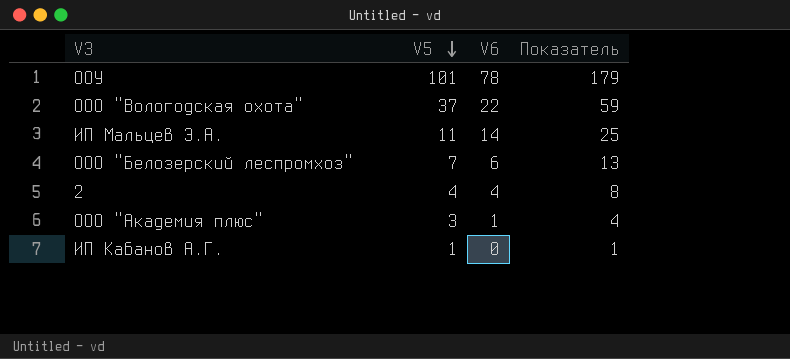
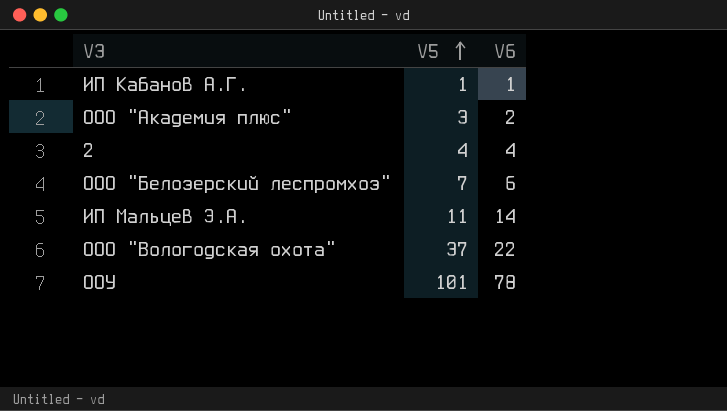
row order: V5 descending -> V5 ascending
column Показатель | formula: [V5] + [V6] -> none
ИП Кабанов А.Г. | V6: 0 -> 1
ООО "Академия плюс" | V6: 1 -> 2

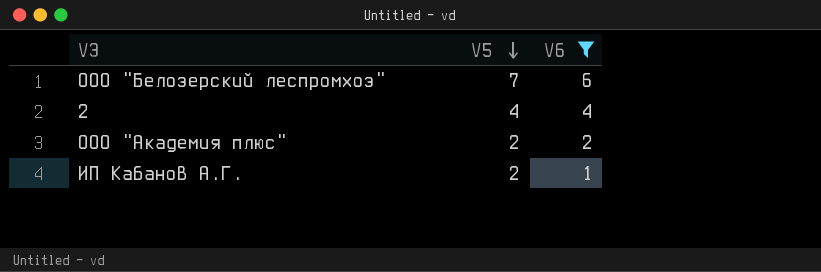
filter: none -> V6 <= 6
row order: V5 ascending -> V5 descending
ООО "Академия плюс" | V5: 3 -> 2
ИП Кабанов А.Г. | V5: 1 -> 2

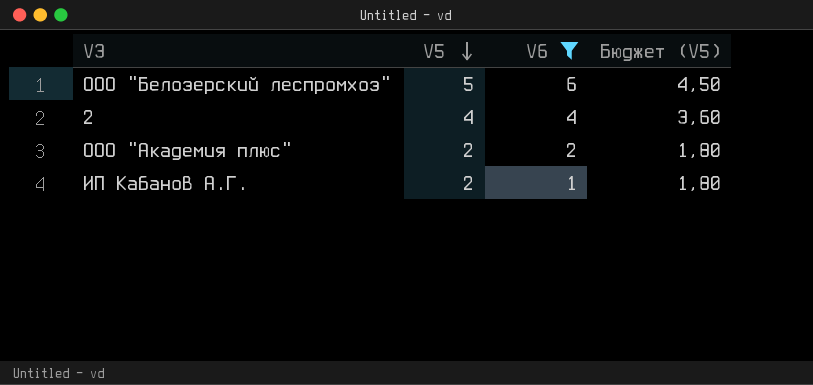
column Бюджет (V5) | formula: none -> [V5] * 0,9
ООО "Белозерский леспромхоз" | V5: 7 -> 5

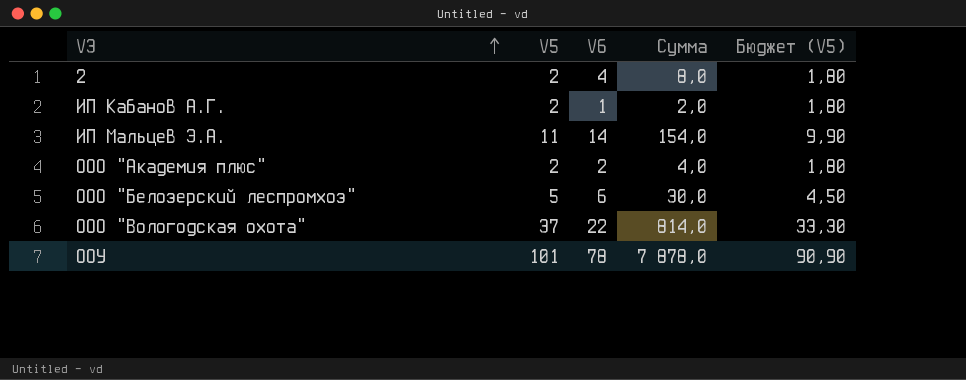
filter: V6 <= 6 -> none
row order: V5 descending -> V3 ascending
column Сумма | formula: none -> [V5] * [V6]
2 | V5: 4 -> 2
2 | Бюджет (V5): 3,60 -> 1,80

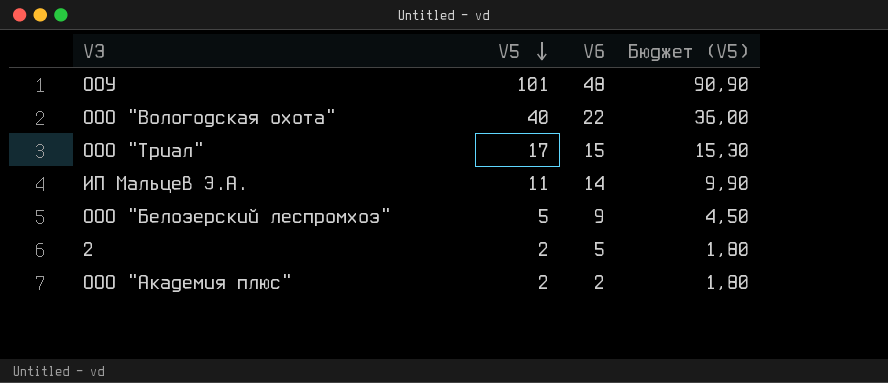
row order: V3 ascending -> V5 descending
column Сумма | formula: [V5] * [V6] -> none
row ИП Кабанов А.Г.: 2 | 1 | 2,0 | 1,80 -> none
ООУ | V6: 78 -> 48
ООО "Вологодская охота" | V5: 37 -> 40
ООО "Вологодская охота" | Бюджет (V5): 33,30 -> 36,00
row ООО "Триал": none -> 17 | 15 | 15,30
ООО "Белозерский леспромхоз" | V6: 6 -> 9
2 | V6: 4 -> 5

